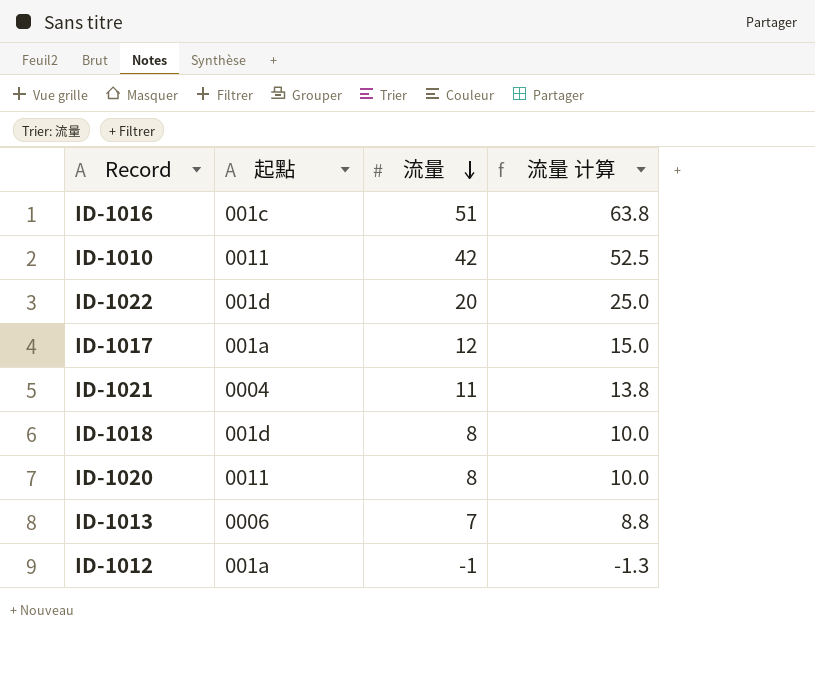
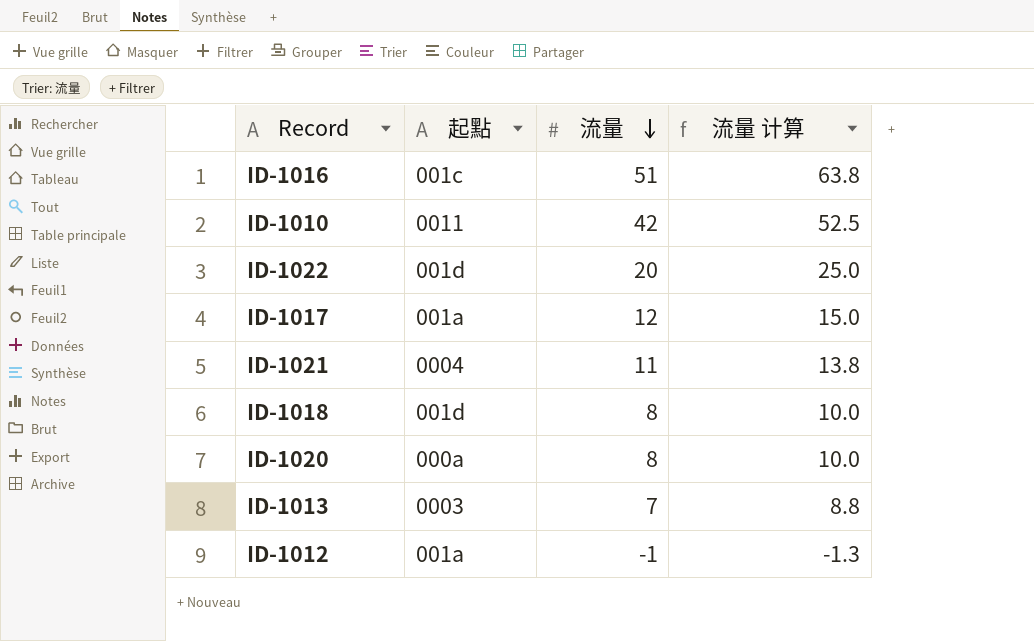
ID-1020 | 起點: 0011 -> 000a
ID-1013 | 起點: 0006 -> 0003

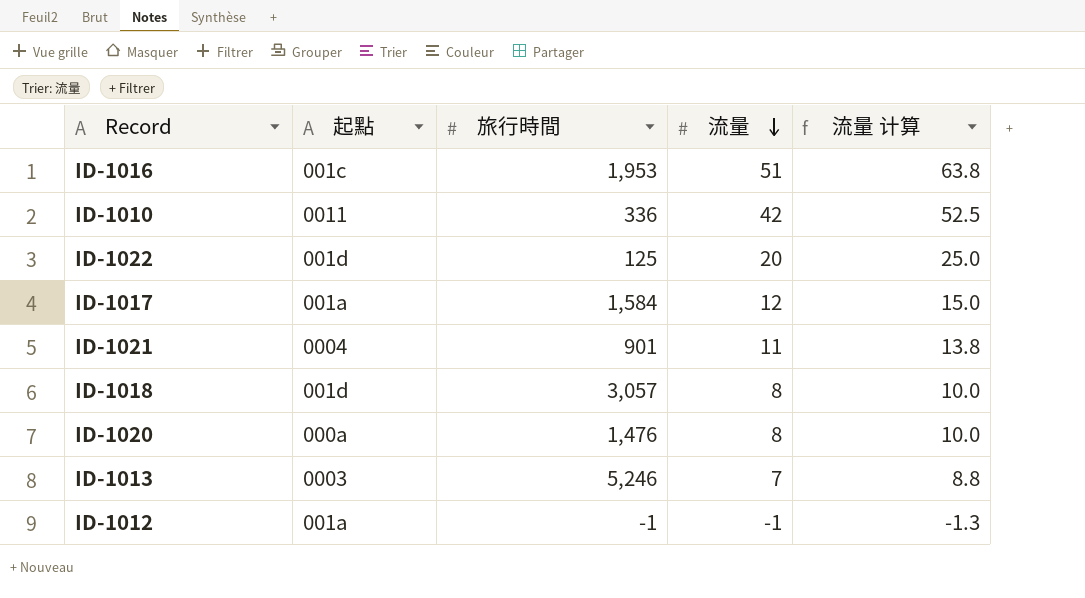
column 旅行時間 | position: none -> 3

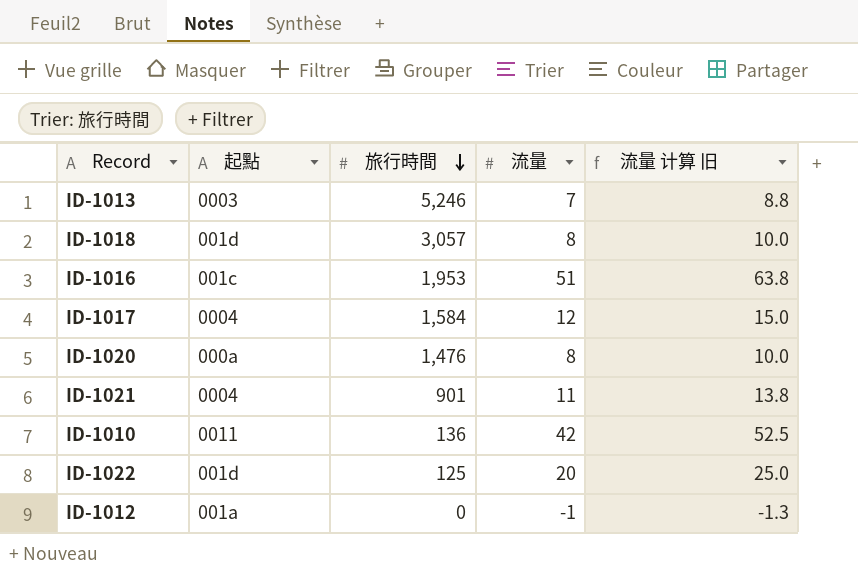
row order: 流量 descending -> 旅行時間 descending
column name: 流量 计算 -> 流量 计算 旧
ID-1017 | 起點: 001a -> 0004
ID-1010 | 旅行時間: 336 -> 136
ID-1012 | 旅行時間: -1 -> 0

